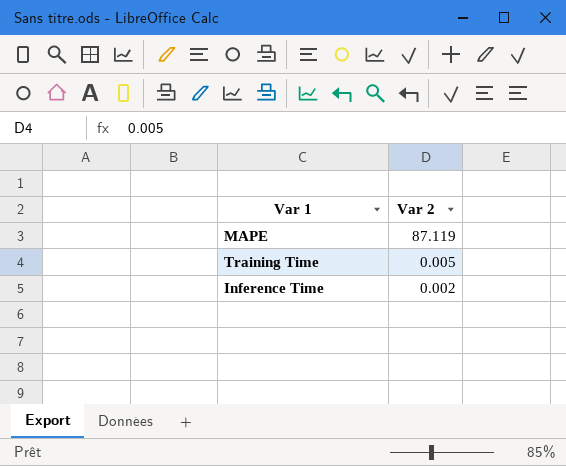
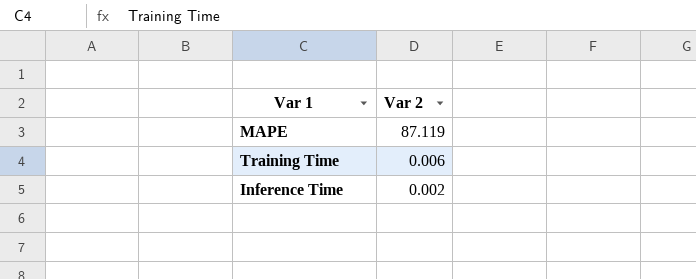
Training Time | Var 2: 0.005 -> 0.006

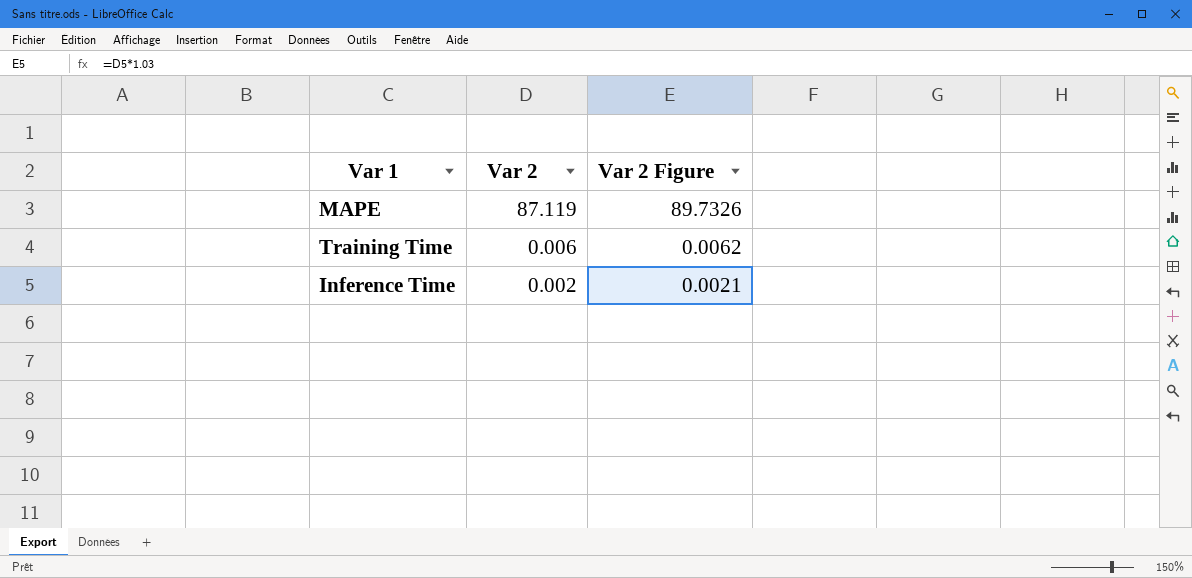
column Var 2 Figure | formula: none -> [Var 2] * 1.03

